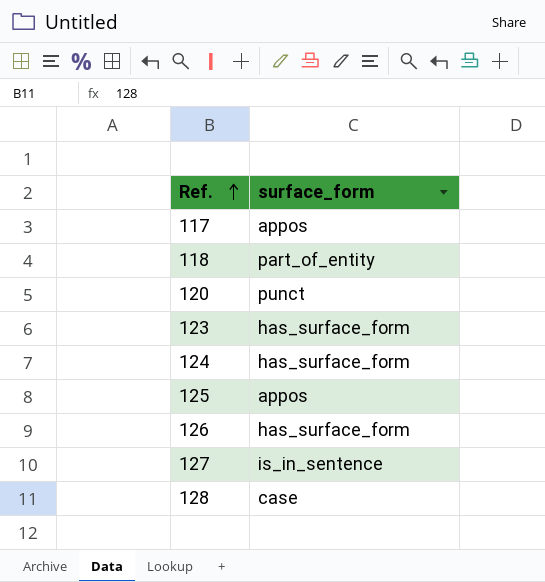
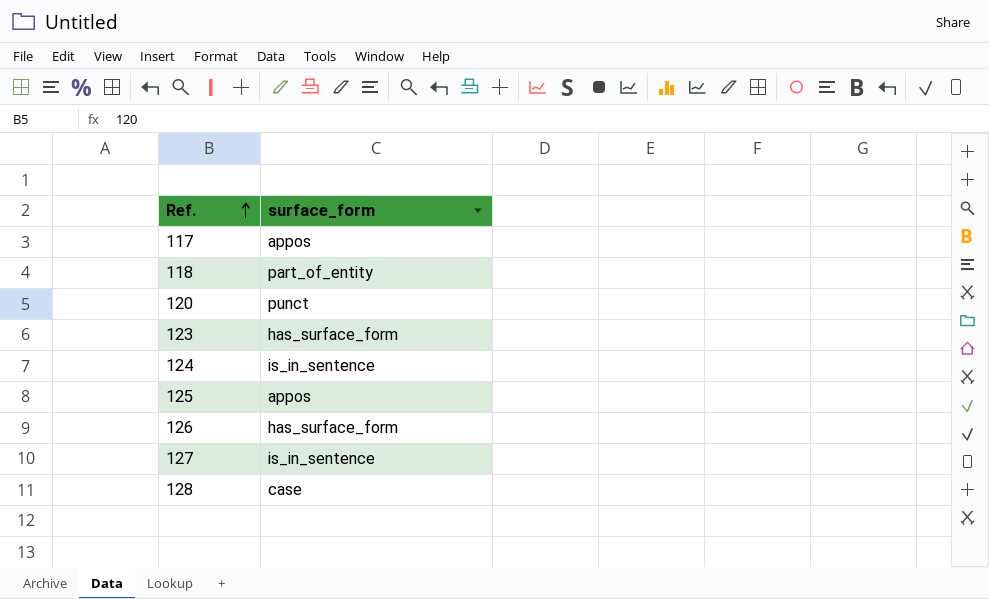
124 | surface_form: has_surface_form -> is_in_sentence

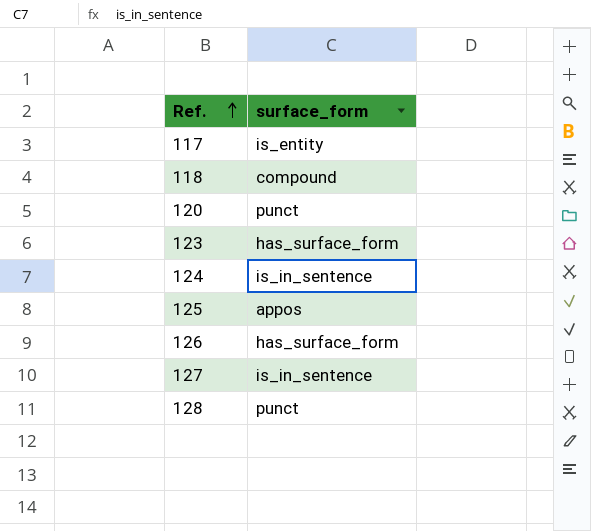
117 | surface_form: appos -> is_entity
118 | surface_form: part_of_entity -> compound
128 | surface_form: case -> punct

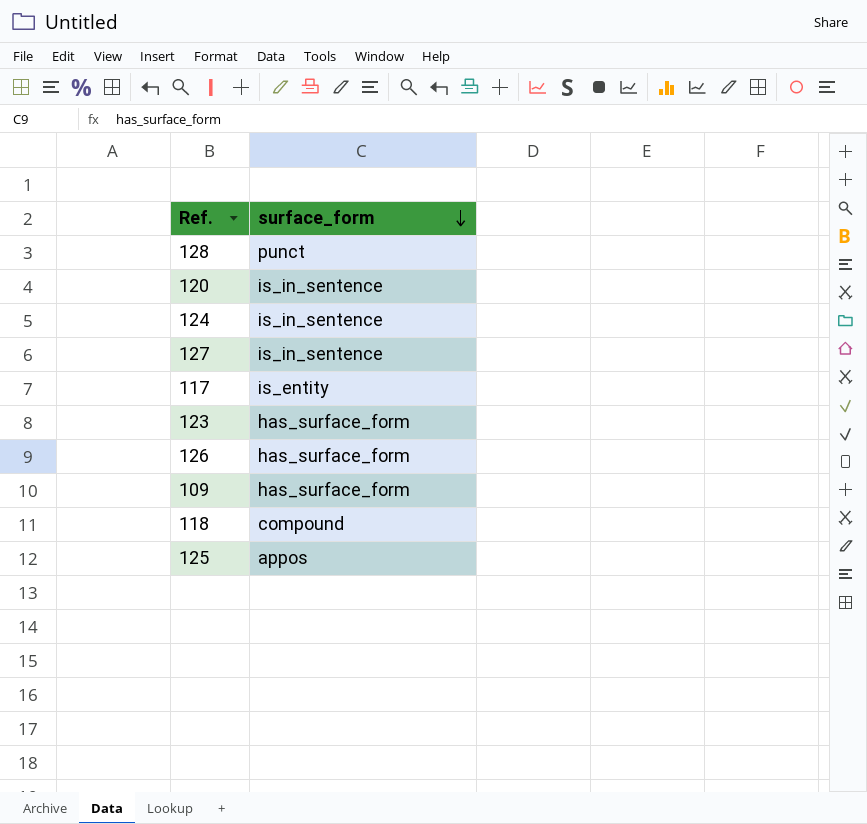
row order: Ref. ascending -> surface_form descending
120 | surface_form: punct -> is_in_sentence
row 109: none -> has_surface_form

